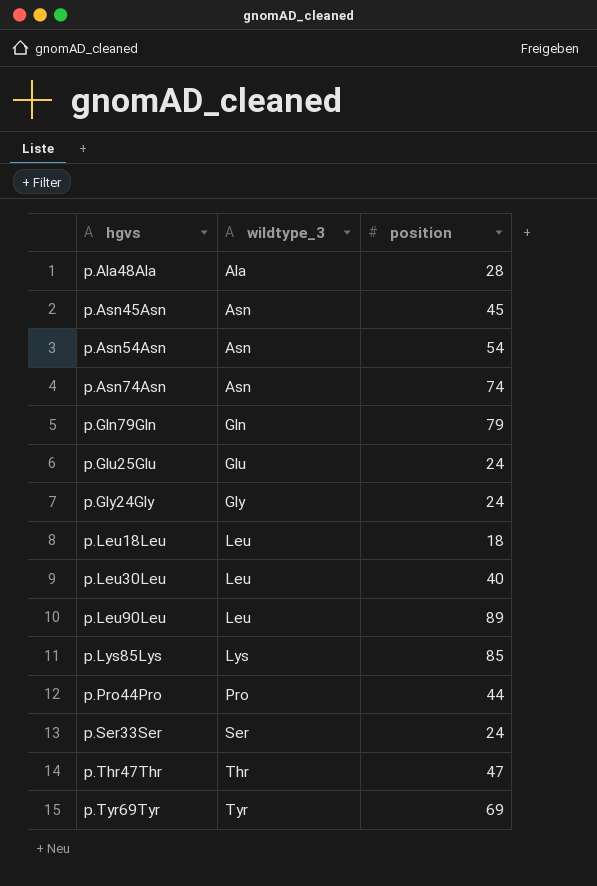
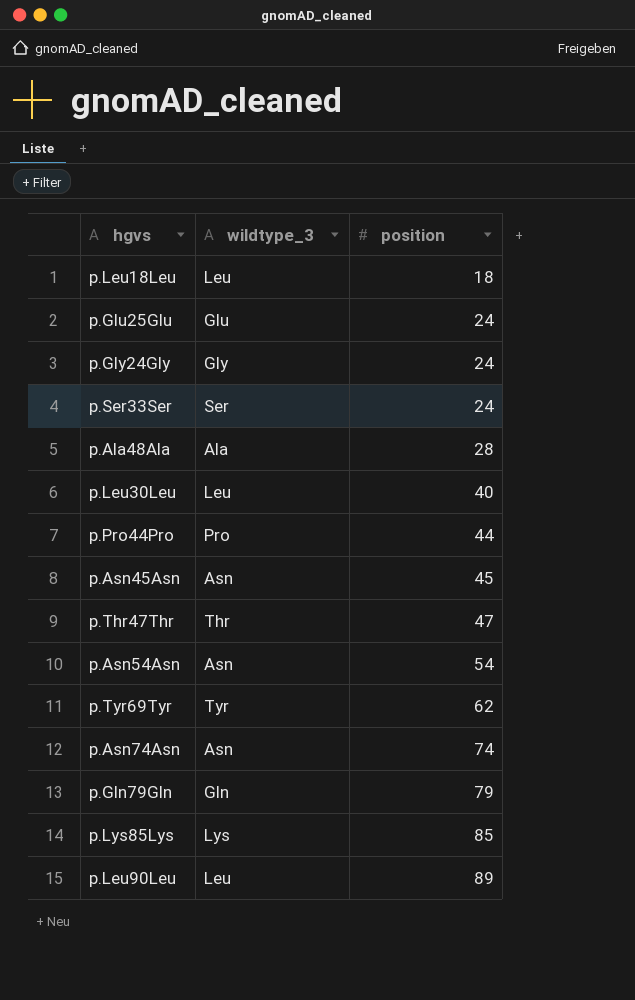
row order: hgvs ascending -> position ascending
p.Tyr69Tyr | position: 69 -> 62

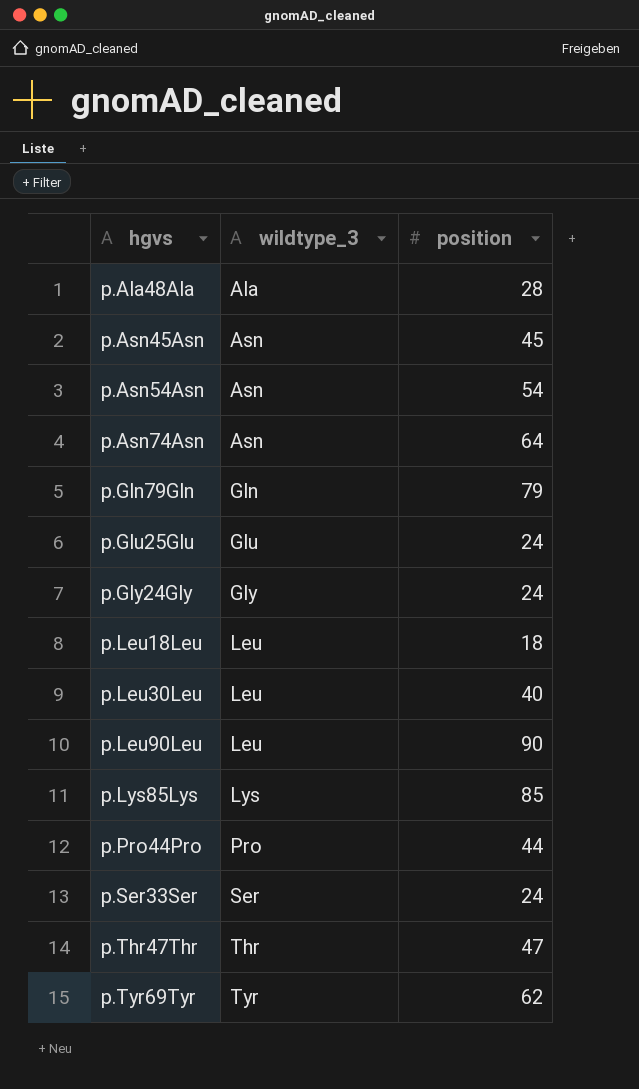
row order: position ascending -> hgvs ascending
p.Asn74Asn | position: 74 -> 64
p.Leu90Leu | position: 89 -> 90

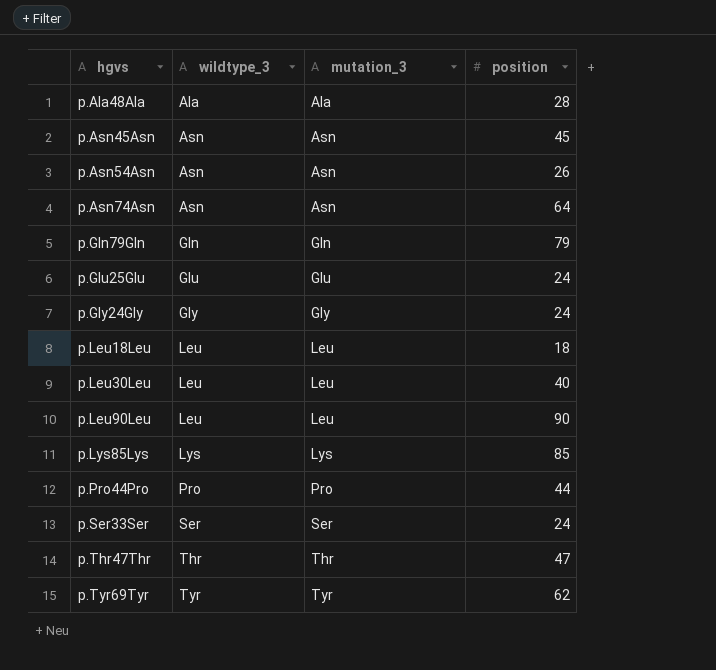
column mutation_3 | position: none -> 3
p.Asn54Asn | position: 54 -> 26

